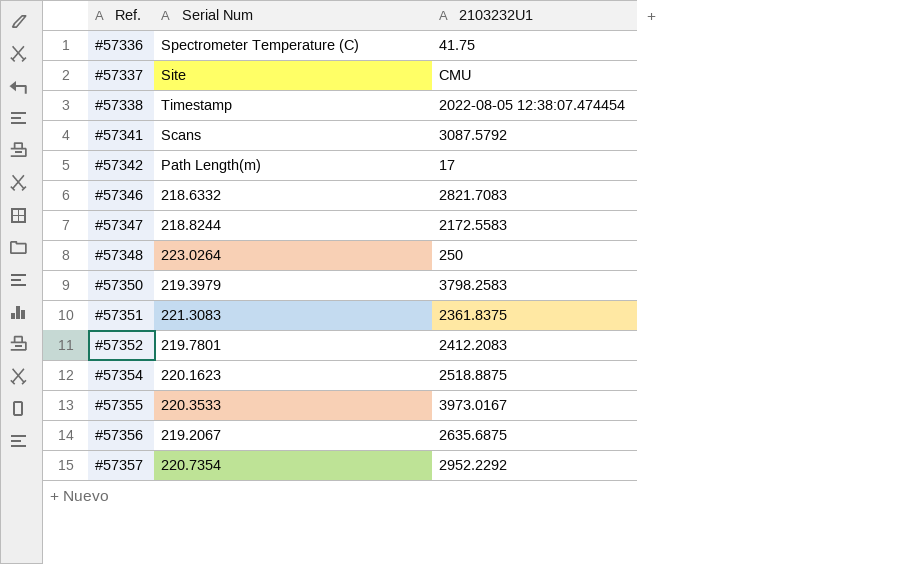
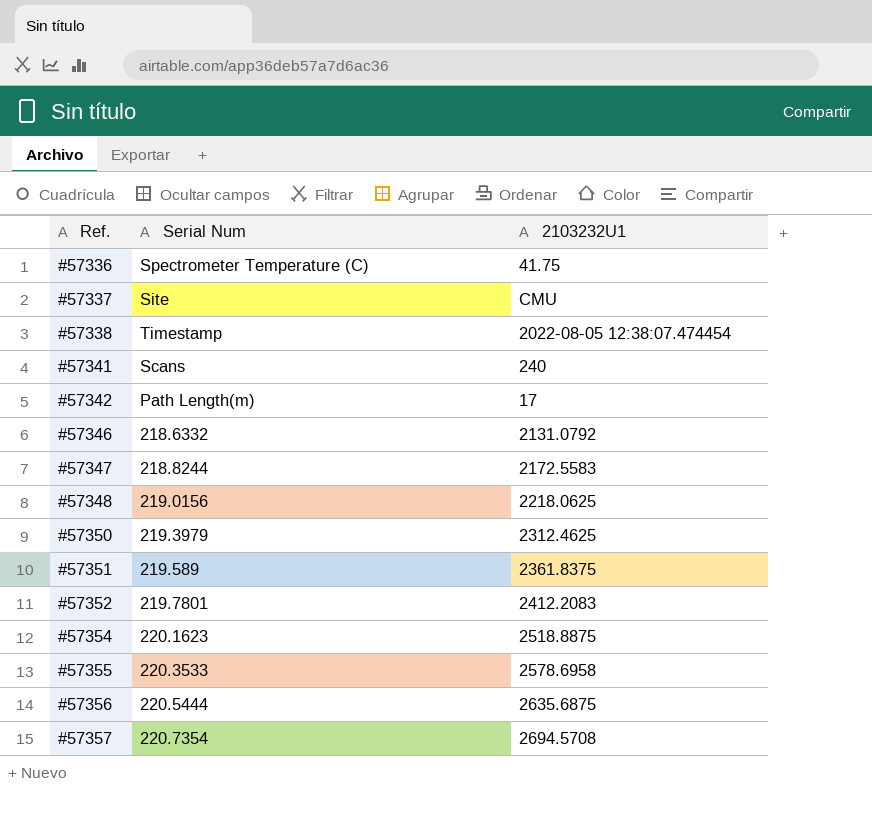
#57341 | 2103232U1: 3087.5792 -> 240
#57346 | 2103232U1: 2821.7083 -> 2131.0792
#57348 | Serial Num: 223.0264 -> 219.0156
#57348 | 2103232U1: 250 -> 2218.0625
#57350 | 2103232U1: 3798.2583 -> 2312.4625
#57351 | Serial Num: 221.3083 -> 219.589
#57355 | 2103232U1: 3973.0167 -> 2578.6958
#57356 | Serial Num: 219.2067 -> 220.5444
#57357 | 2103232U1: 2952.2292 -> 2694.5708

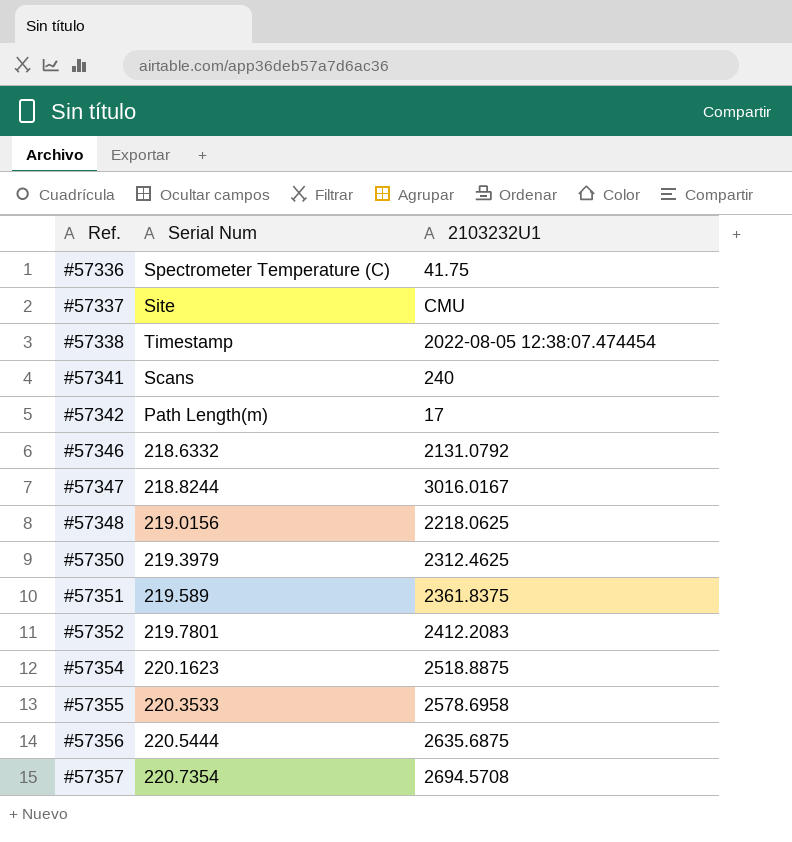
#57347 | 2103232U1: 2172.5583 -> 3016.0167

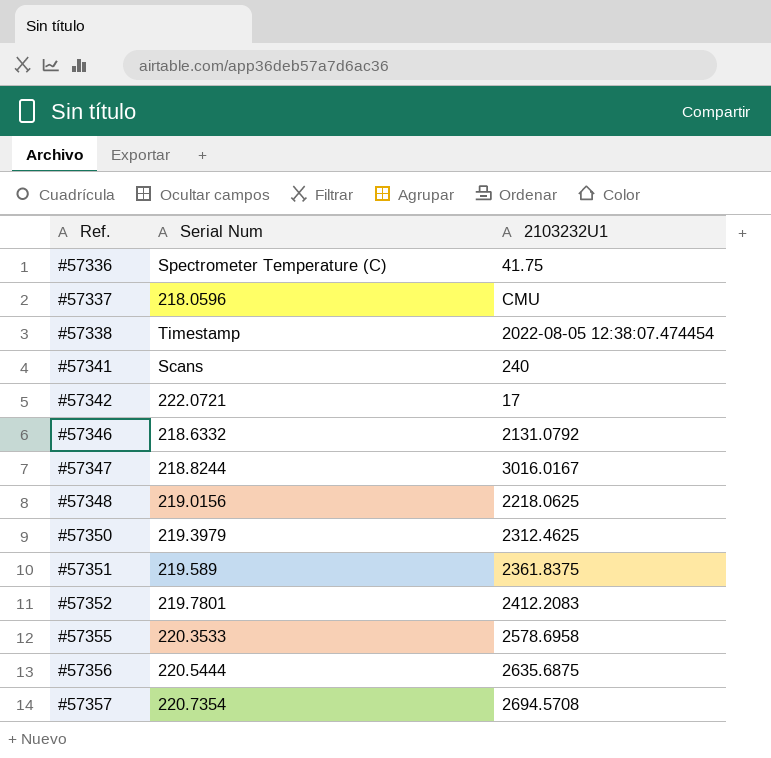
row #57354: 220.1623 | 2518.8875 -> none
#57337 | Serial Num: Site -> 218.0596
#57342 | Serial Num: Path Length(m) -> 222.0721

